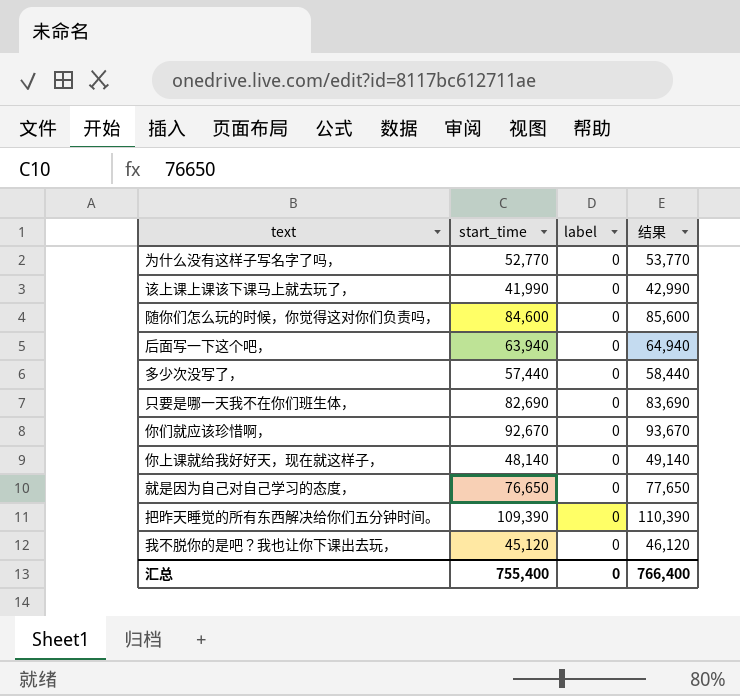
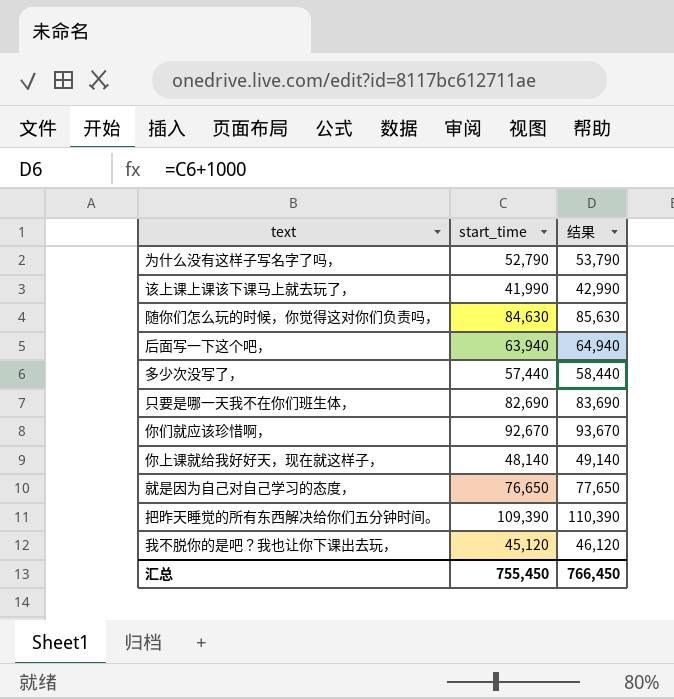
column label | position: 3 -> none
为什么没有这样子写名字了吗， | start_time: 52,770 -> 52,790
为什么没有这样子写名字了吗， | 结果: 53,770 -> 53,790
随你们怎么玩的时候，你觉得这对你们负责吗， | start_time: 84,600 -> 84,630
随你们怎么玩的时候，你觉得这对你们负责吗， | 结果: 85,600 -> 85,630
汇总 | start_time: 755,400 -> 755,450
汇总 | 结果: 766,400 -> 766,450

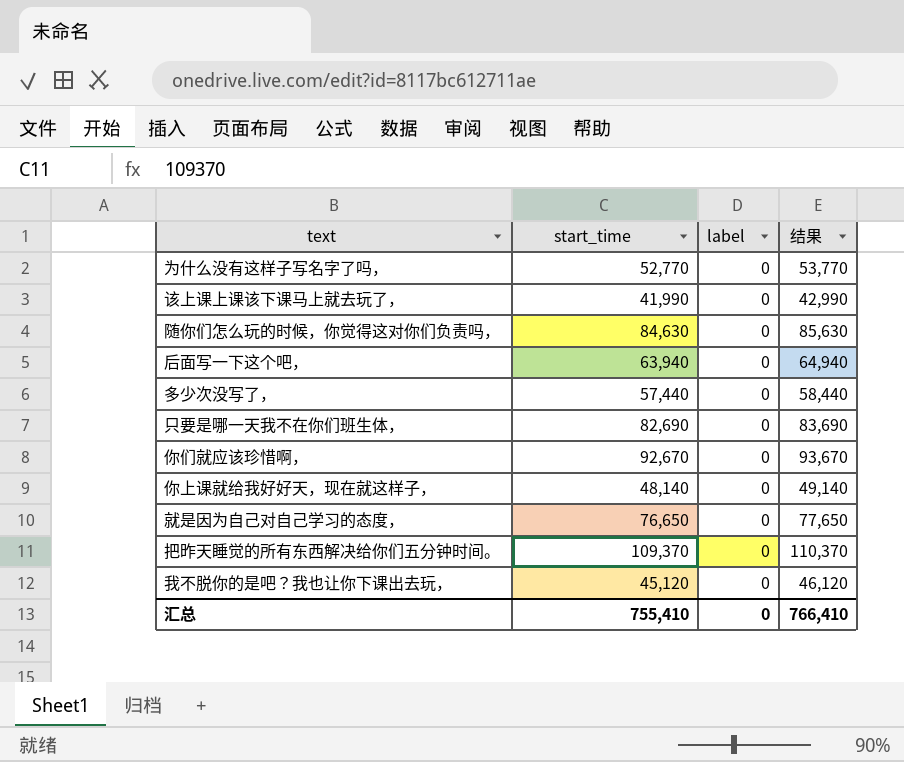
column label | position: none -> 3
为什么没有这样子写名字了吗， | start_time: 52,790 -> 52,770
为什么没有这样子写名字了吗， | 结果: 53,790 -> 53,770
把昨天睡觉的所有东西解决给你们五分钟时间。 | start_time: 109,390 -> 109,370
把昨天睡觉的所有东西解决给你们五分钟时间。 | 结果: 110,390 -> 110,370
汇总 | start_time: 755,450 -> 755,410
汇总 | 结果: 766,450 -> 766,410

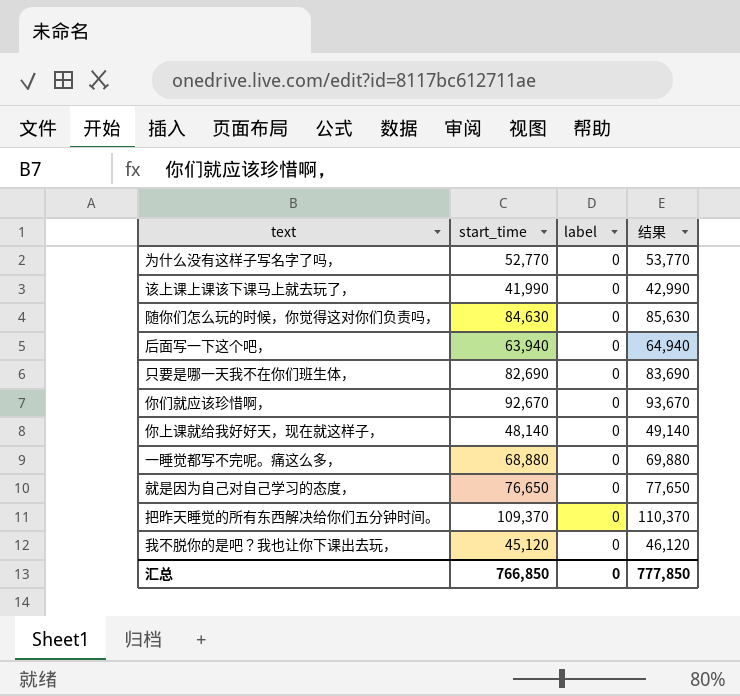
row 多少次没写了，: 57,440 | 0 | 58,440 -> none
row 一睡觉都写不完呢。痛这么多，: none -> 68,880 | 0 | 69,880
汇总 | start_time: 755,410 -> 766,850
汇总 | 结果: 766,410 -> 777,850

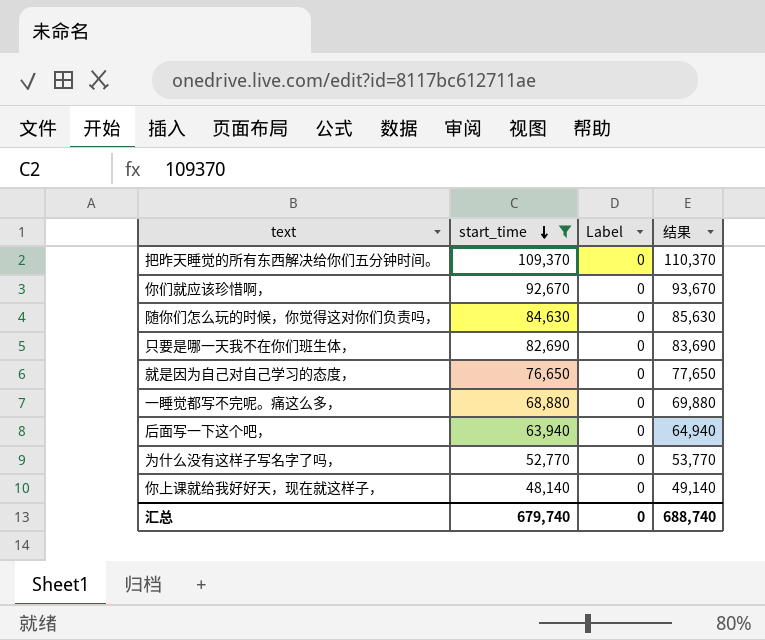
filter: none -> start_time >= 48,140
row order: none -> start_time descending
column name: label -> Label
汇总 | start_time: 766,850 -> 679,740
汇总 | 结果: 777,850 -> 688,740

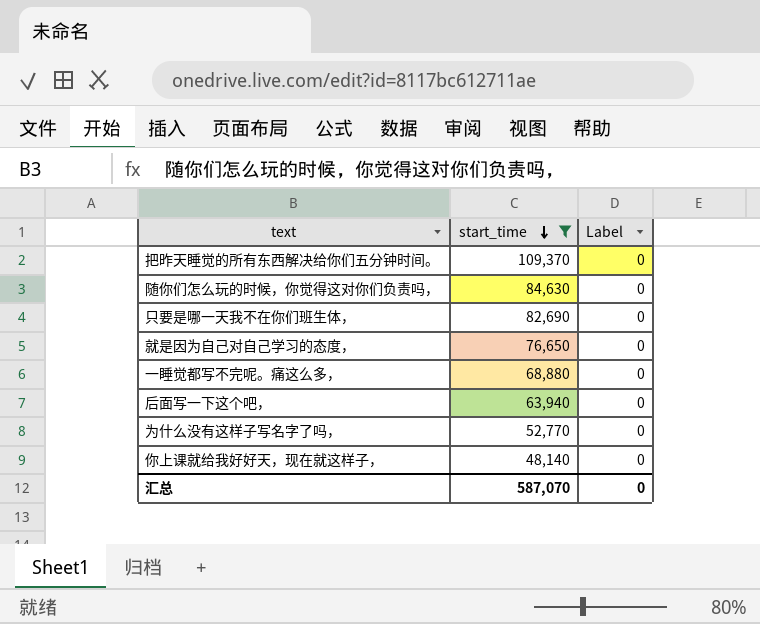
column 结果 | formula: [start_time] + 1000 -> none
row 你们就应该珍惜啊，: 92,670 | 0 | 93,670 -> none
汇总 | start_time: 679,740 -> 587,070

